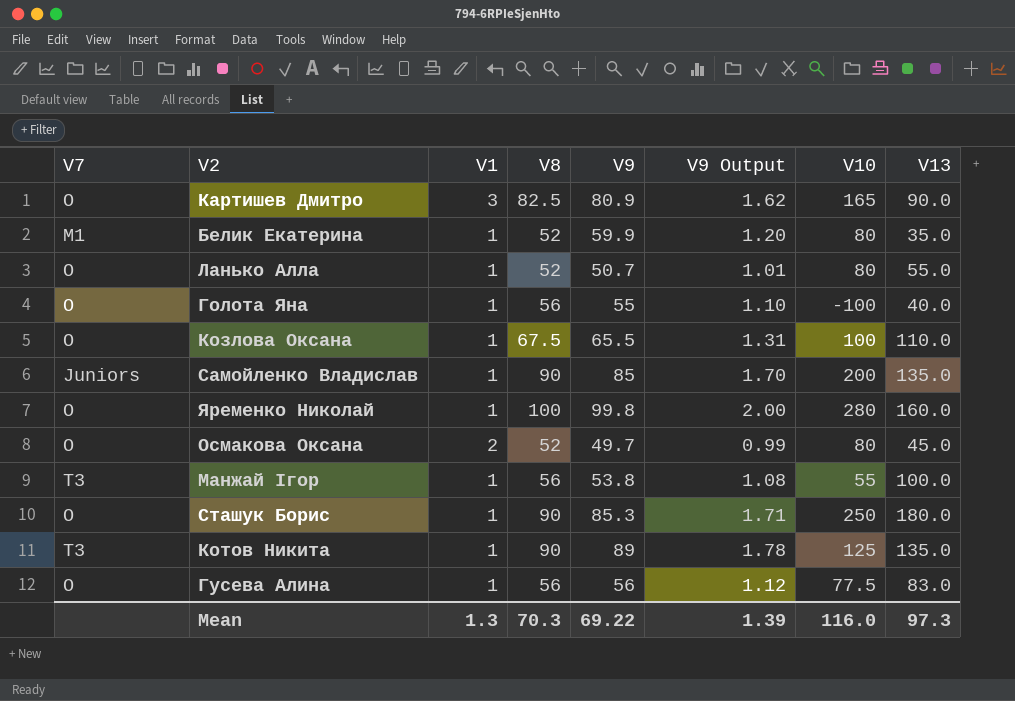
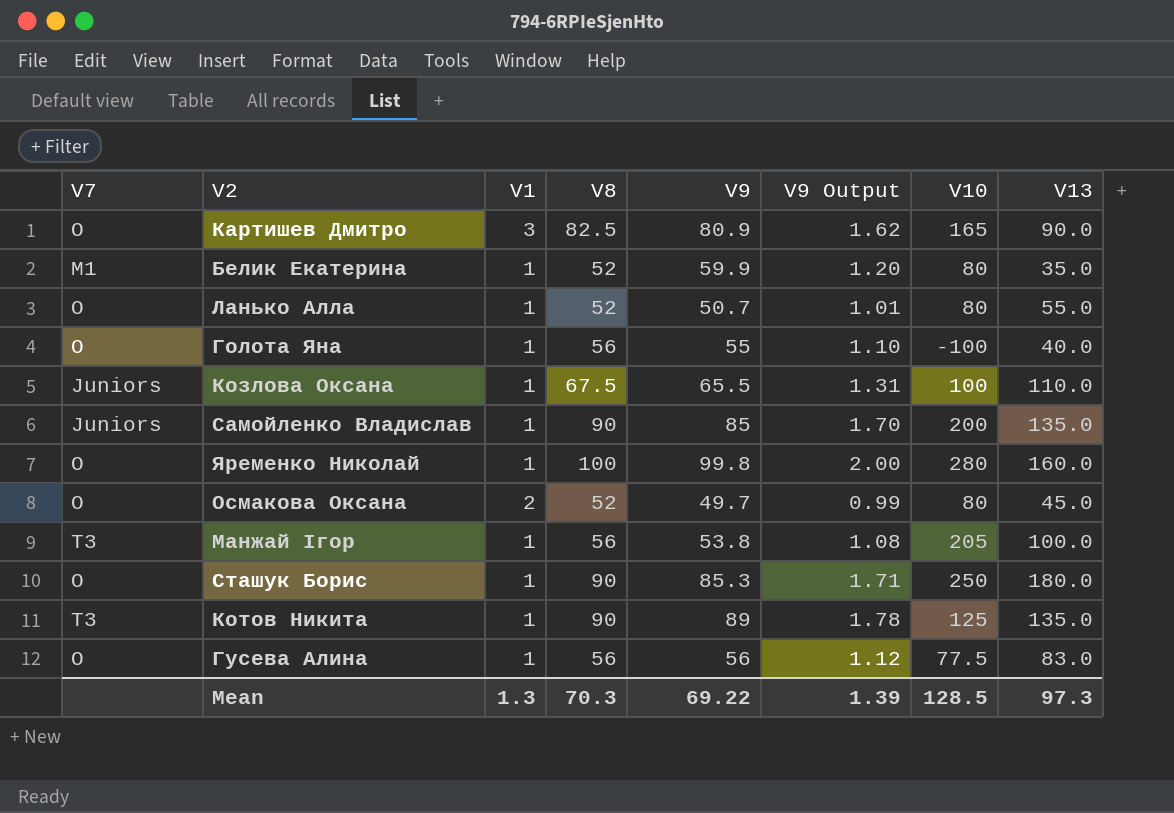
Козлова Оксана | V7: O -> Juniors
Манжай Ігор | V10: 55 -> 205
Mean | V10: 116.0 -> 128.5

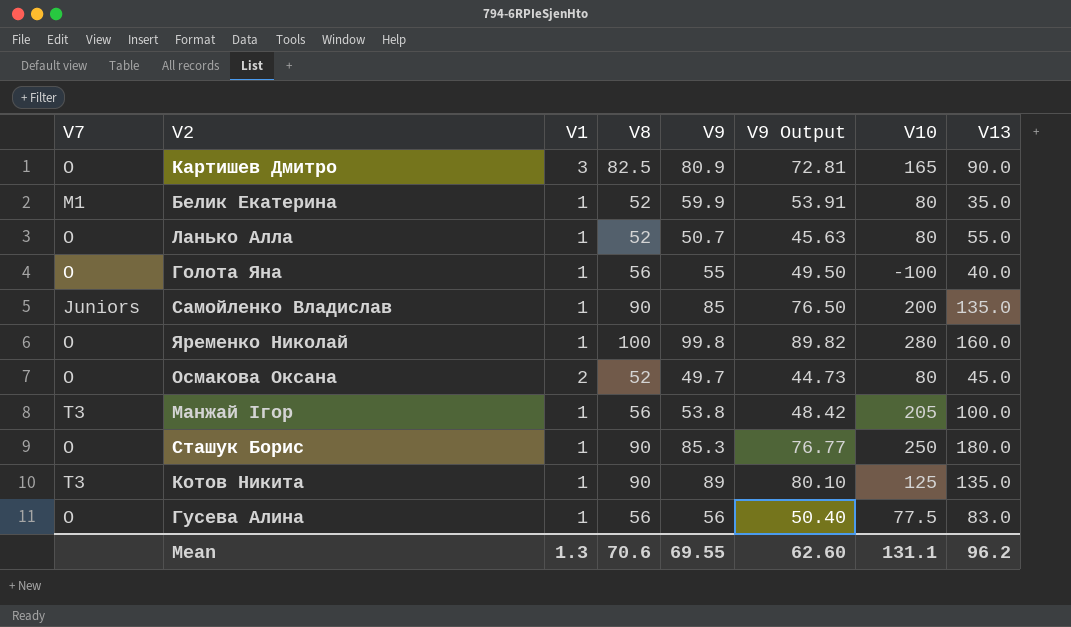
column V9 Output | formula: [V9] * 0.02 -> [V9] * 0.9
row Козлова Оксана: Juniors | 1 | 67.5 | 65.5 | 1.31 | 100 | 110.0 -> none
Mean | V8: 70.3 -> 70.6
Mean | V9: 69.22 -> 69.55
Mean | V9 Output: 1.39 -> 62.60
Mean | V10: 128.5 -> 131.1
Mean | V13: 97.3 -> 96.2

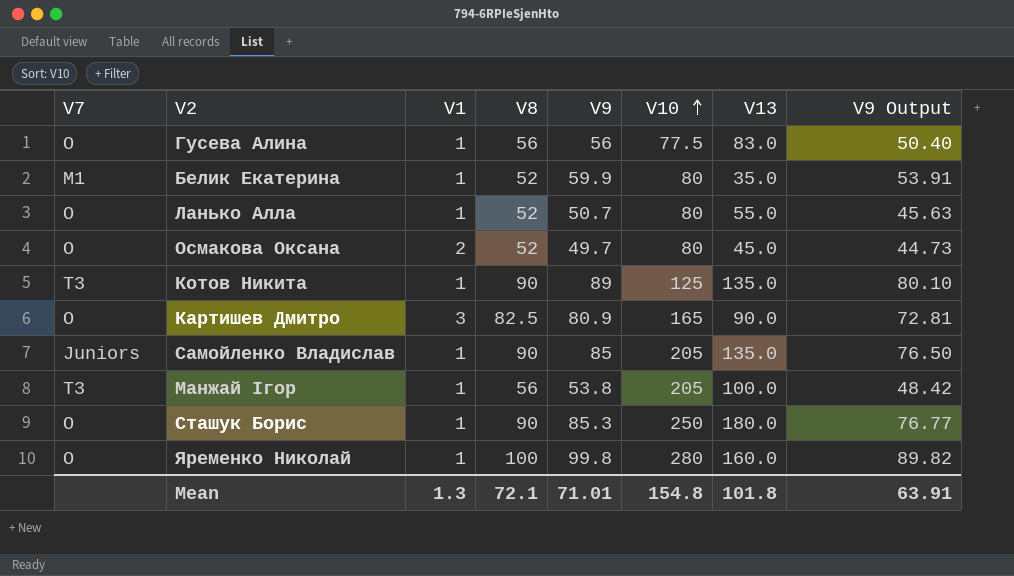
row order: none -> V10 ascending
column V9 Output | position: 6 -> 8
row Голота Яна: O | 1 | 56 | 55 | 49.50 | -100 | 40.0 -> none
Самойленко Владислав | V10: 200 -> 205
Mean | V8: 70.6 -> 72.1
Mean | V9: 69.55 -> 71.01
Mean | V10: 131.1 -> 154.8
Mean | V13: 96.2 -> 101.8
Mean | V9 Output: 62.60 -> 63.91

